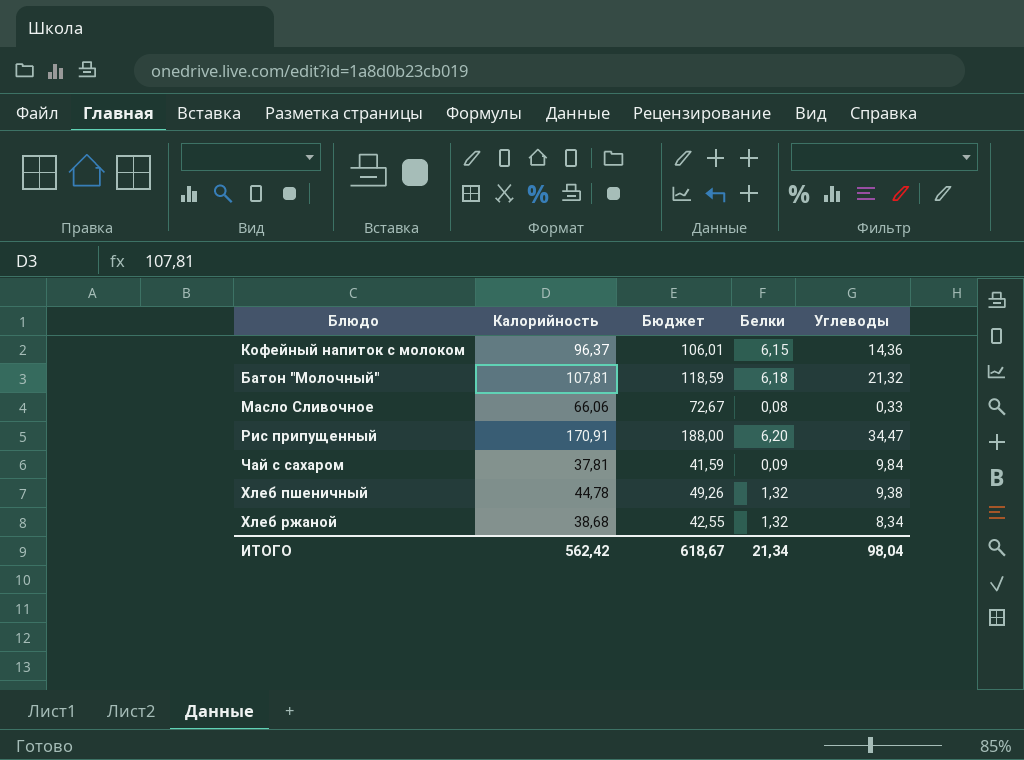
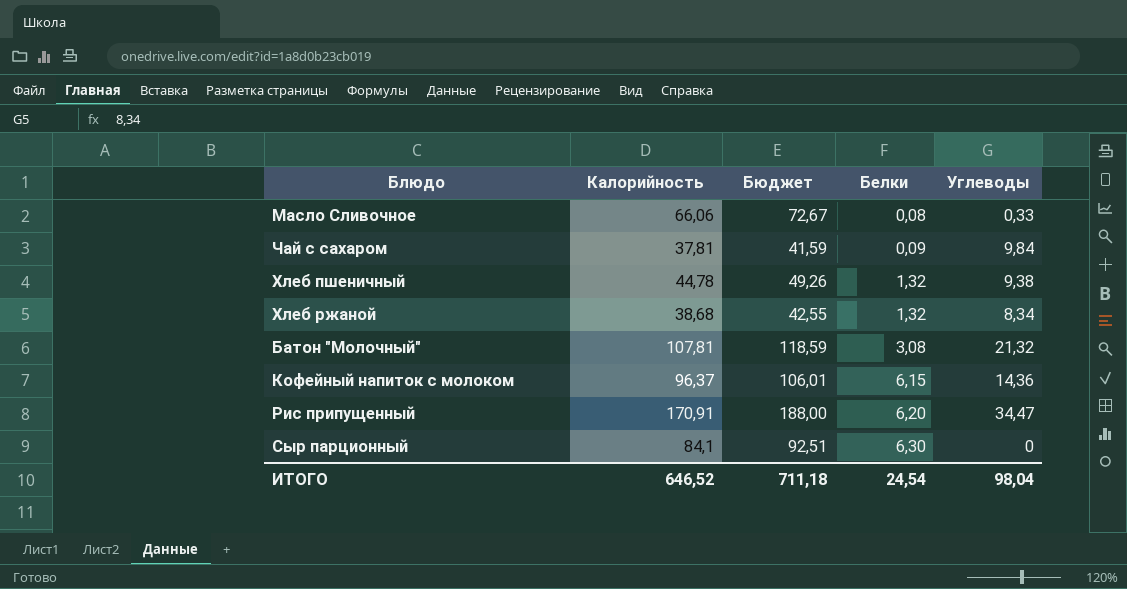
row order: none -> Белки ascending
Батон "Молочный" | Белки: 6,18 -> 3,08
row Сыр парционный: none -> 84,1 | 92,51 | 6,30 | 0
ИТОГО | Калорийность: 562,42 -> 646,52
ИТОГО | Бюджет: 618,67 -> 711,18
ИТОГО | Белки: 21,34 -> 24,54

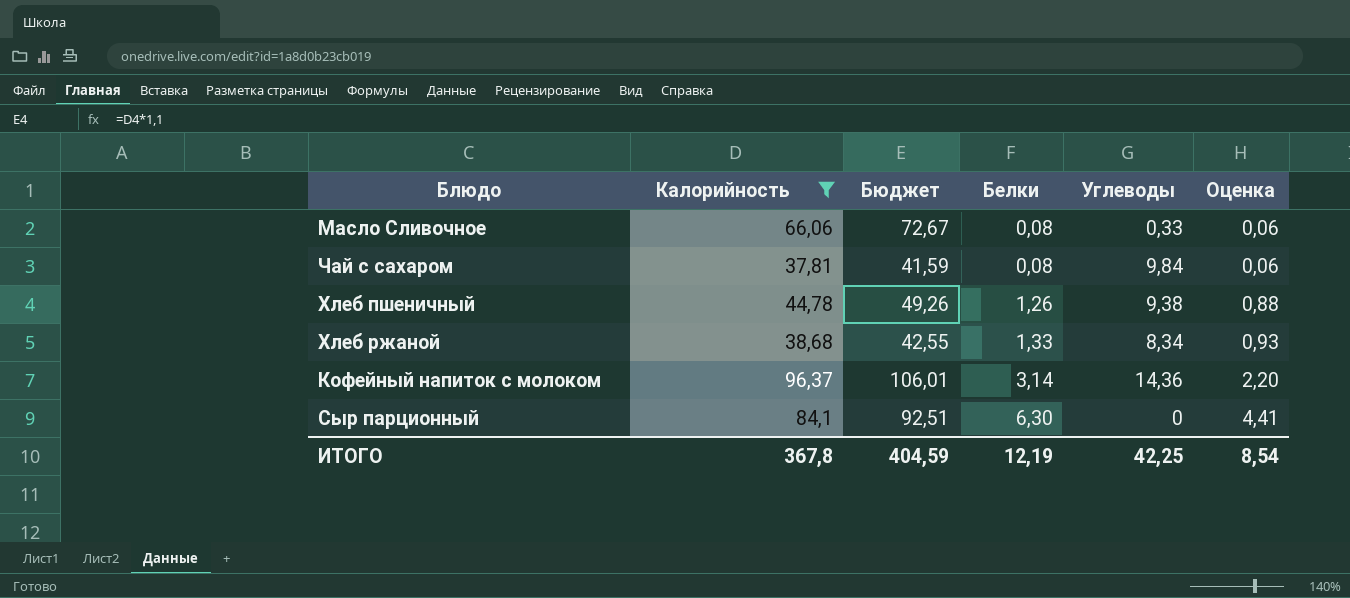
filter: none -> Калорийность <= 96,37
column Оценка | formula: none -> [Белки] * 0,7
Чай с сахаром | Белки: 0,09 -> 0,08
Хлеб пшеничный | Белки: 1,32 -> 1,26
Хлеб ржаной | Белки: 1,32 -> 1,33
Кофейный напиток с молоком | Белки: 6,15 -> 3,14
ИТОГО | Калорийность: 646,52 -> 367,8
ИТОГО | Бюджет: 711,18 -> 404,59
ИТОГО | Белки: 24,54 -> 12,19
ИТОГО | Углеводы: 98,04 -> 42,25

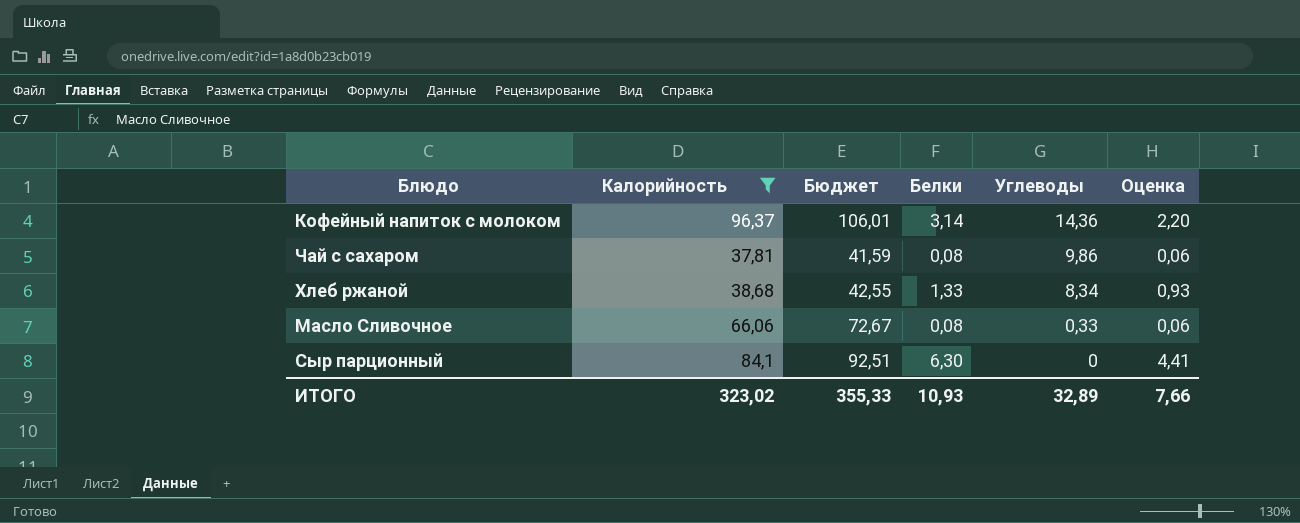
row order: Белки ascending -> Углеводы descending
row Хлеб пшеничный: 44,78 | 49,26 | 1,26 | 9,38 | 0,88 -> none
Чай с сахаром | Углеводы: 9,84 -> 9,86
ИТОГО | Калорийность: 367,8 -> 323,02
ИТОГО | Бюджет: 404,59 -> 355,33
ИТОГО | Белки: 12,19 -> 10,93
ИТОГО | Углеводы: 42,25 -> 32,89
ИТОГО | Оценка: 8,54 -> 7,66

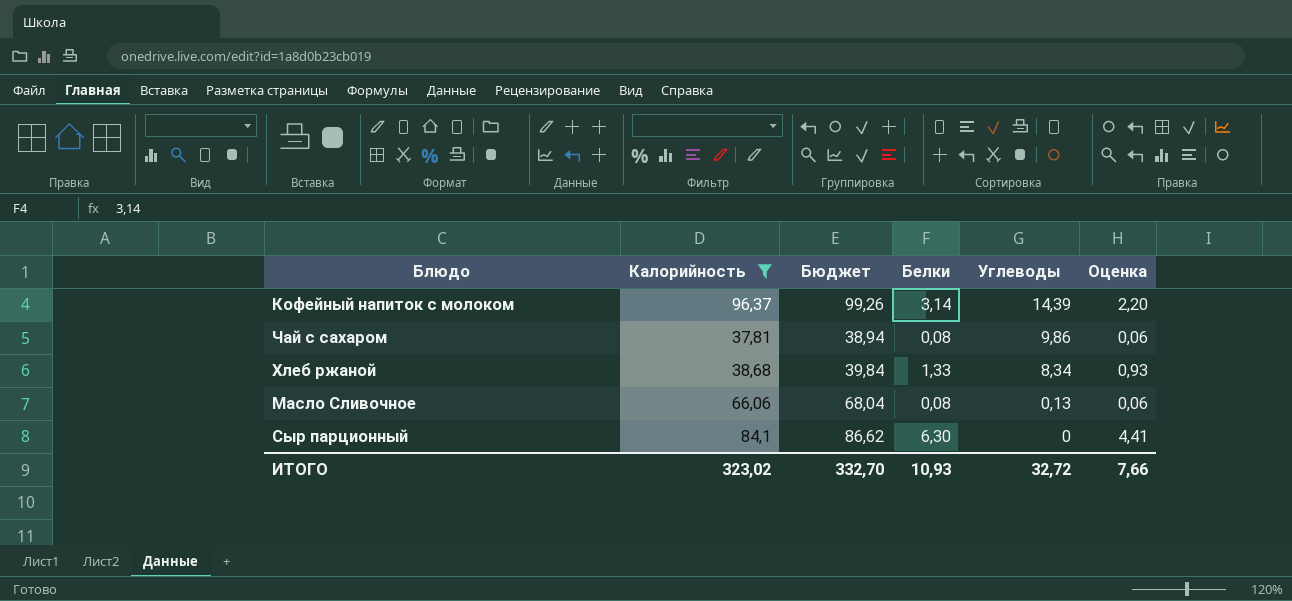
column Бюджет | formula: [Калорийность] * 1,1 -> [Калорийность] * 1,03
Кофейный напиток с молоком | Углеводы: 14,36 -> 14,39
Масло Сливочное | Углеводы: 0,33 -> 0,13
ИТОГО | Бюджет: 355,33 -> 332,70
ИТОГО | Углеводы: 32,89 -> 32,72

